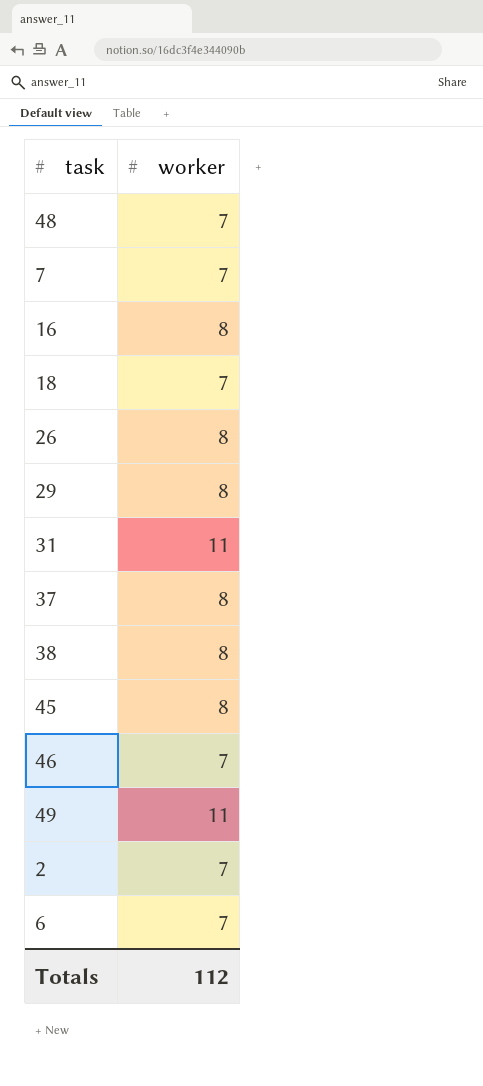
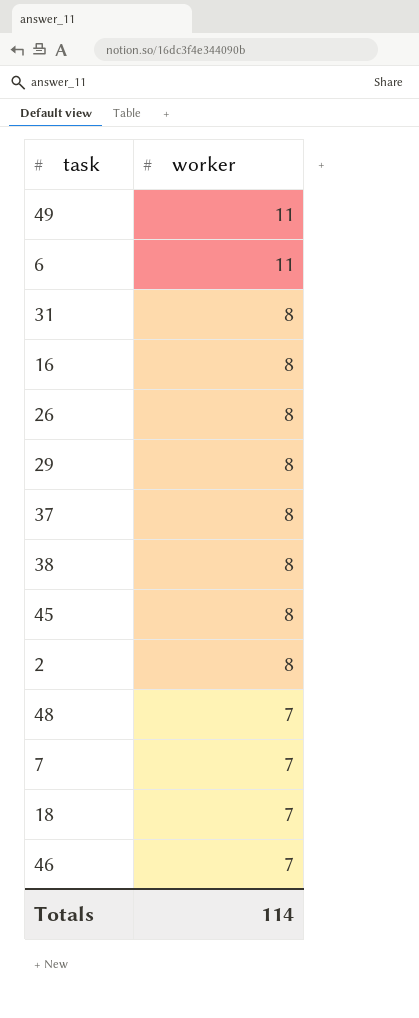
row order: none -> worker descending
6 | worker: 7 -> 11
31 | worker: 11 -> 8
2 | worker: 7 -> 8
Totals | worker: 112 -> 114

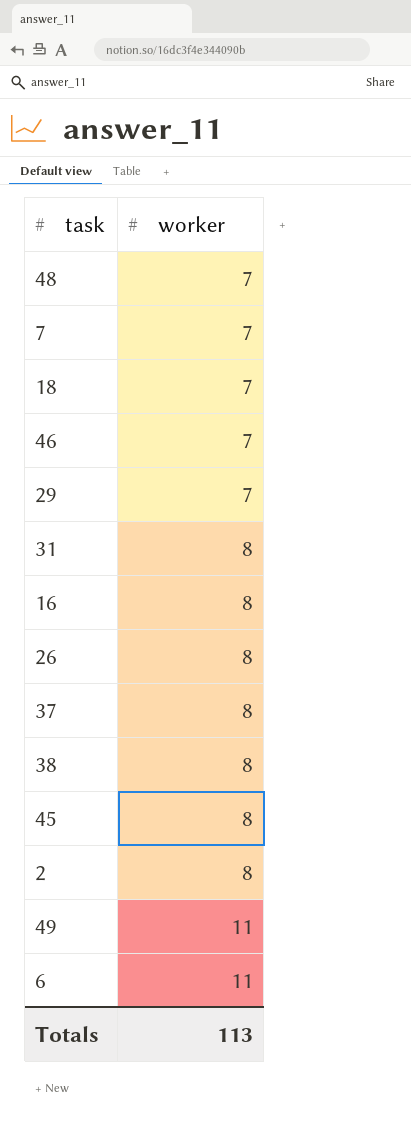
row order: worker descending -> worker ascending
29 | worker: 8 -> 7
Totals | worker: 114 -> 113

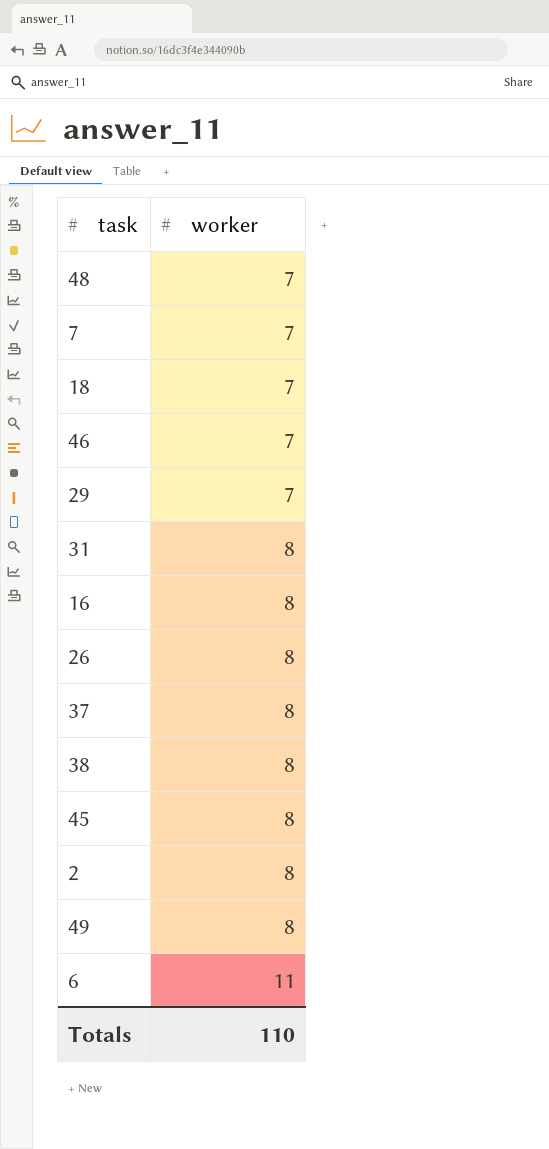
49 | worker: 11 -> 8
Totals | worker: 113 -> 110

